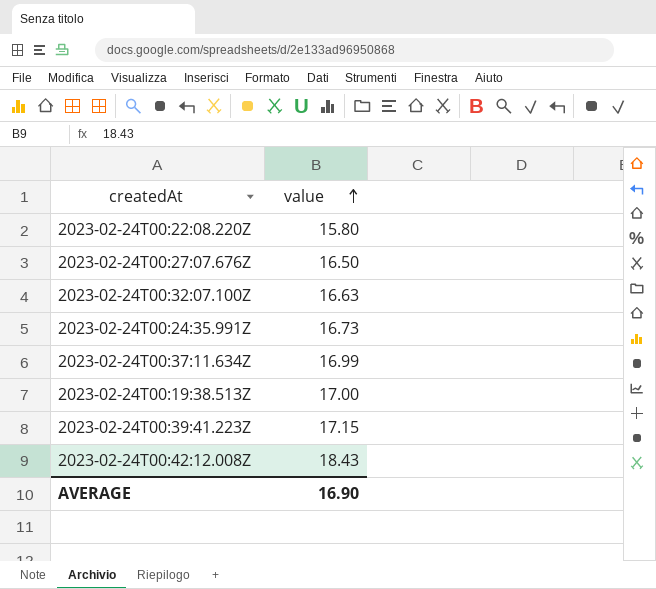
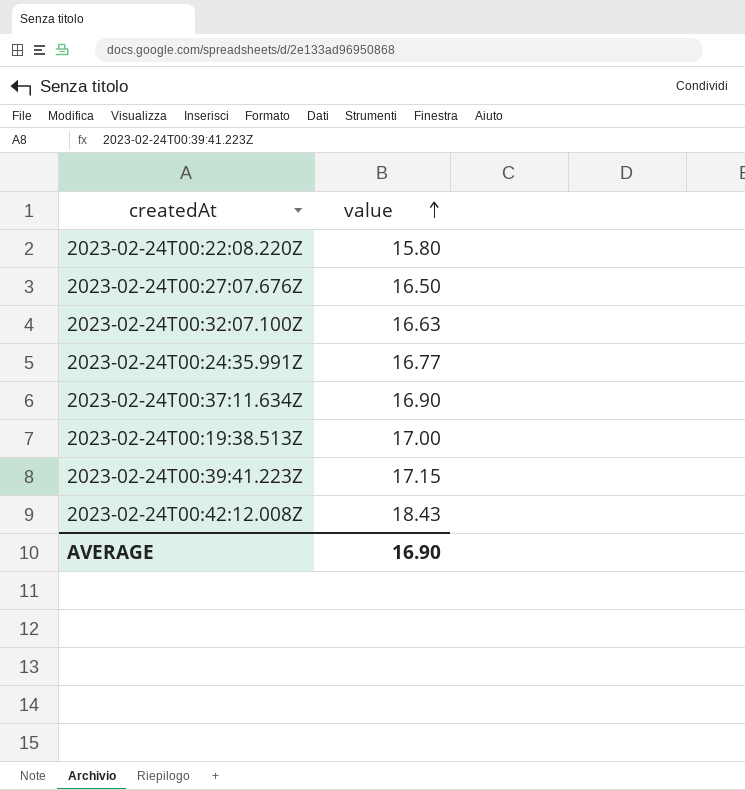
2023-02-24T00:24:35.991Z | value: 16.73 -> 16.77
2023-02-24T00:37:11.634Z | value: 16.99 -> 16.90

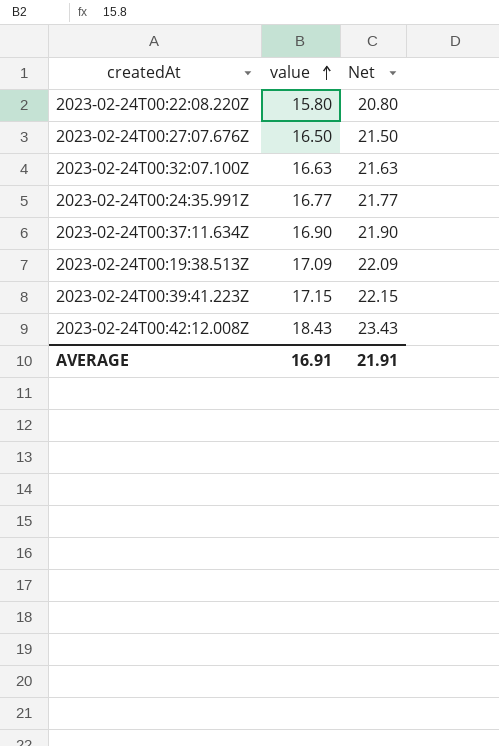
column Net | formula: none -> [value] + 5
2023-02-24T00:19:38.513Z | value: 17.00 -> 17.09
AVERAGE | value: 16.90 -> 16.91

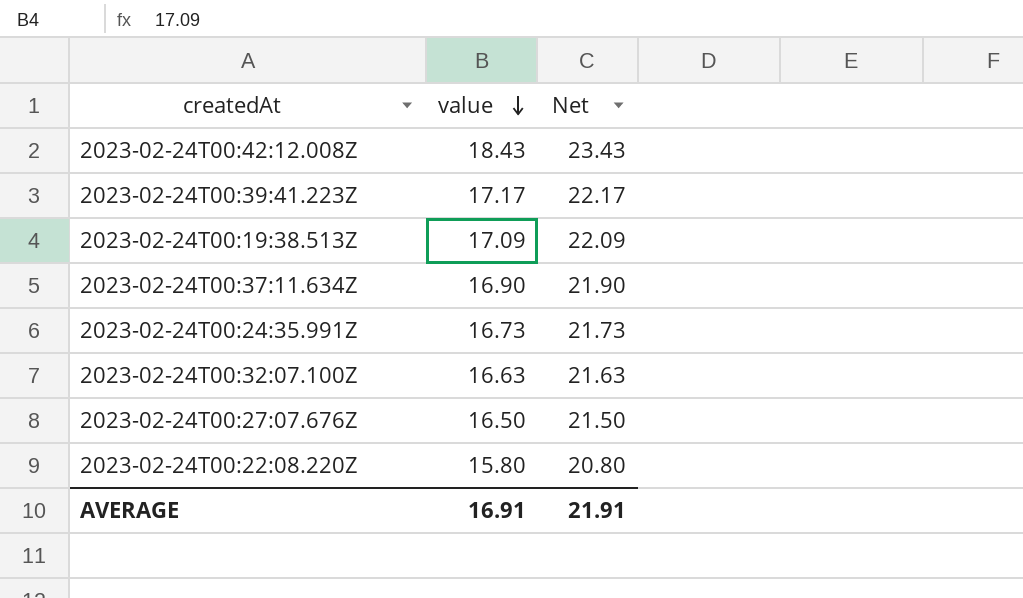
row order: value ascending -> value descending
2023-02-24T00:39:41.223Z | value: 17.15 -> 17.17
2023-02-24T00:39:41.223Z | Net: 22.15 -> 22.17
2023-02-24T00:24:35.991Z | value: 16.77 -> 16.73
2023-02-24T00:24:35.991Z | Net: 21.77 -> 21.73

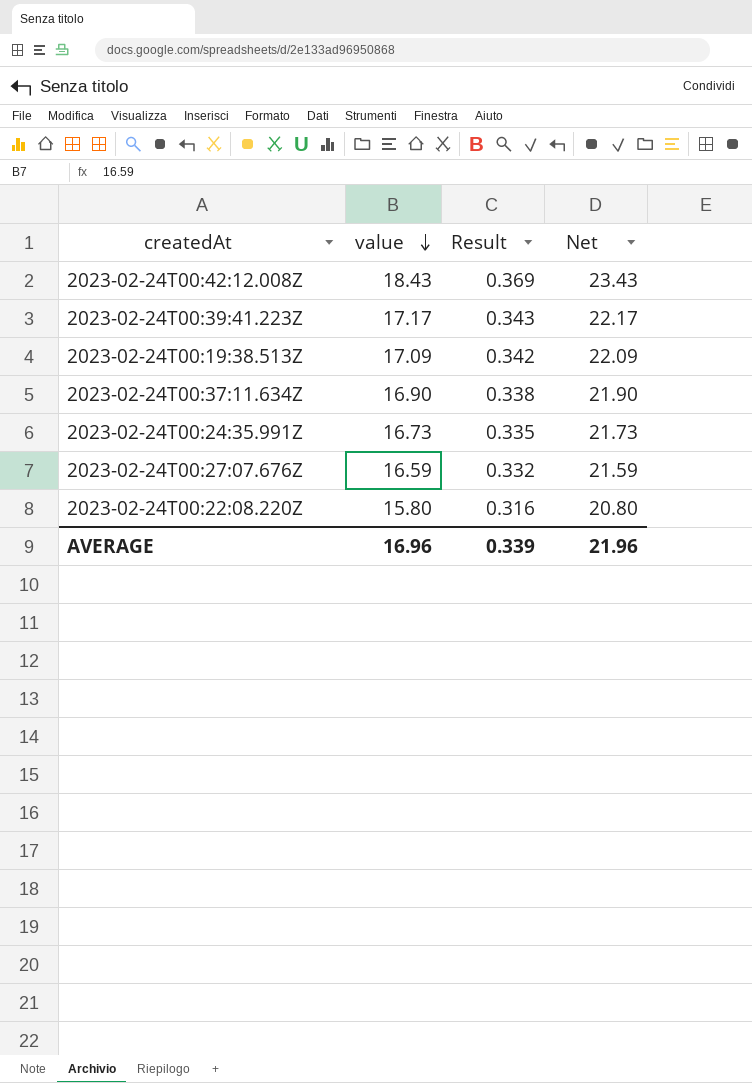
column Result | formula: none -> [value] * 0.02
row 2023-02-24T00:32:07.100Z: 16.63 | 21.63 -> none
2023-02-24T00:27:07.676Z | value: 16.50 -> 16.59
2023-02-24T00:27:07.676Z | Net: 21.50 -> 21.59
AVERAGE | value: 16.91 -> 16.96
AVERAGE | Net: 21.91 -> 21.96

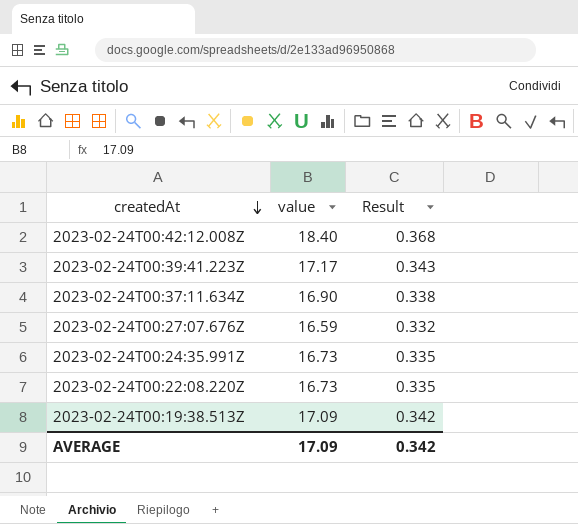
row order: value descending -> createdAt descending
column Net | formula: [value] + 5 -> none
2023-02-24T00:42:12.008Z | value: 18.43 -> 18.40
2023-02-24T00:42:12.008Z | Result: 0.369 -> 0.368
2023-02-24T00:22:08.220Z | value: 15.80 -> 16.73
2023-02-24T00:22:08.220Z | Result: 0.316 -> 0.335
AVERAGE | value: 16.96 -> 17.09
AVERAGE | Result: 0.339 -> 0.342

